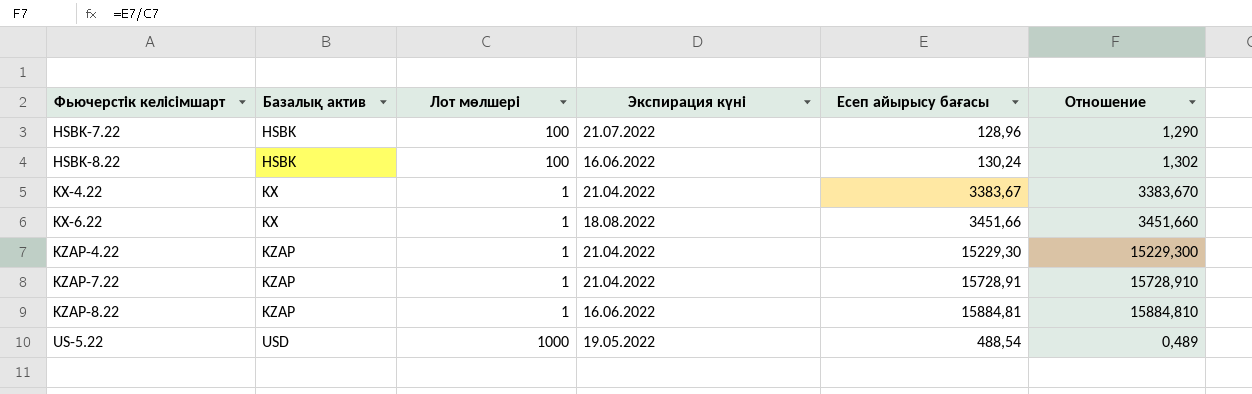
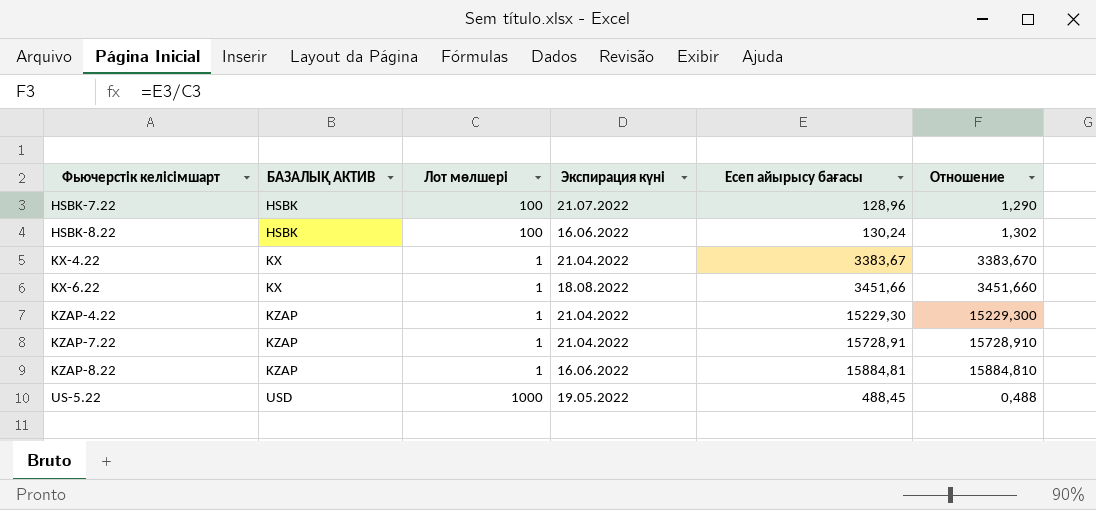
column name: Базалық актив -> БАЗАЛЫҚ АКТИВ
US-5.22 | Есеп айырысу бағасы: 488,54 -> 488,45
US-5.22 | Отношение: 0,489 -> 0,488

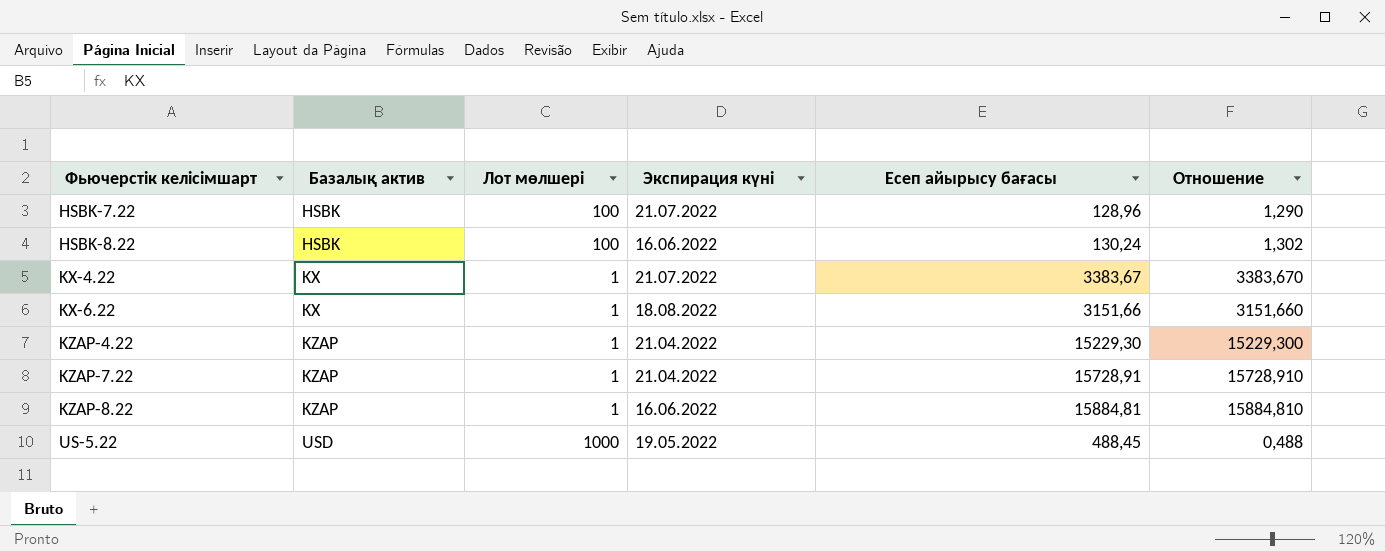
column name: БАЗАЛЫҚ АКТИВ -> Базалық актив
KX-4.22 | Экспирация күні: 21.04.2022 -> 21.07.2022
KX-6.22 | Есеп айырысу бағасы: 3451,66 -> 3151,66
KX-6.22 | Отношение: 3451,660 -> 3151,660

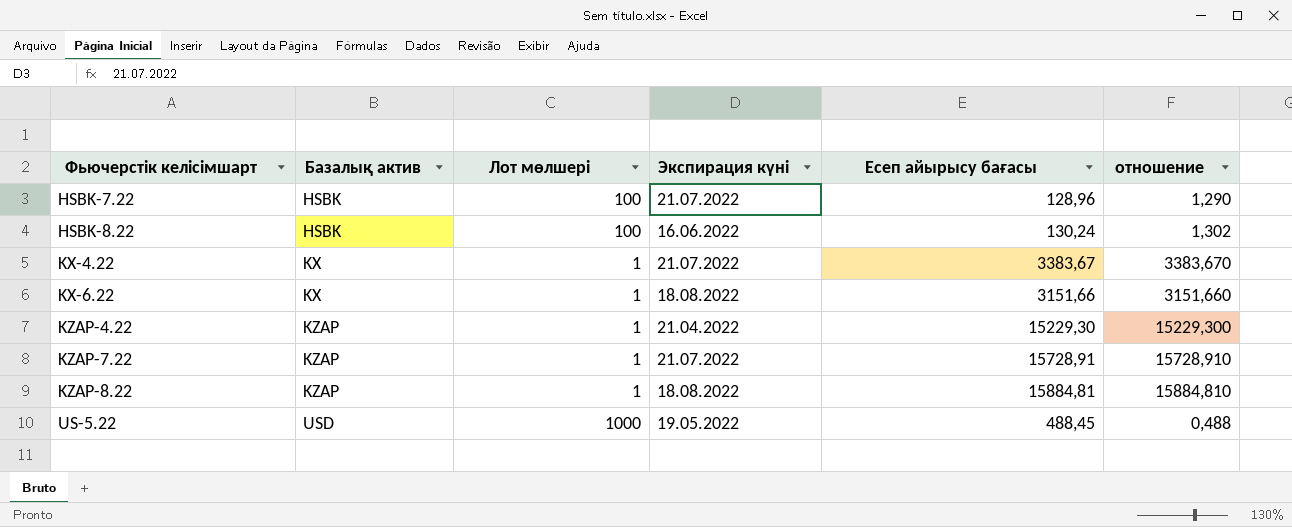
column name: Отношение -> отношение
KZAP-7.22 | Экспирация күні: 21.04.2022 -> 21.07.2022
KZAP-8.22 | Экспирация күні: 16.06.2022 -> 18.08.2022

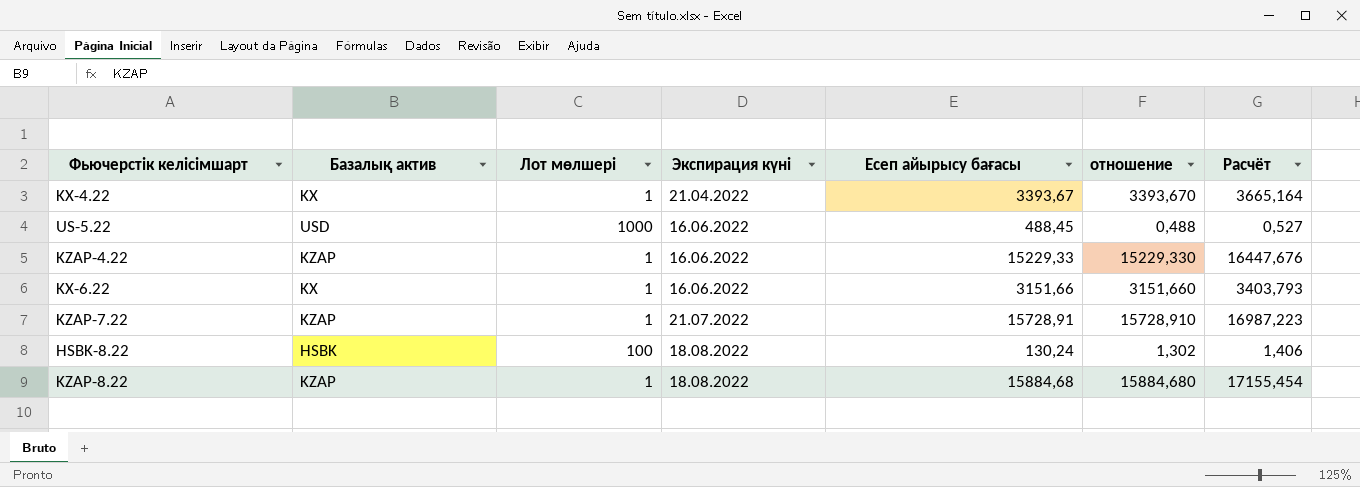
row order: Фьючерстік келісімшарт ascending -> Экспирация күні ascending
column Расчёт | formula: none -> [отношение] * 1,08
row HSBK-7.22: HSBK | 100 | 21.07.2022 | 128,96 | 1,290 -> none
KX-4.22 | Экспирация күні: 21.07.2022 -> 21.04.2022
KX-4.22 | Есеп айырысу бағасы: 3383,67 -> 3393,67
KX-4.22 | отношение: 3383,670 -> 3393,670
US-5.22 | Экспирация күні: 19.05.2022 -> 16.06.2022
KZAP-4.22 | Экспирация күні: 21.04.2022 -> 16.06.2022
KZAP-4.22 | Есеп айырысу бағасы: 15229,30 -> 15229,33
KZAP-4.22 | отношение: 15229,300 -> 15229,330
KX-6.22 | Экспирация күні: 18.08.2022 -> 16.06.2022
HSBK-8.22 | Экспирация күні: 16.06.2022 -> 18.08.2022
KZAP-8.22 | Есеп айырысу бағасы: 15884,81 -> 15884,68
KZAP-8.22 | отношение: 15884,810 -> 15884,680

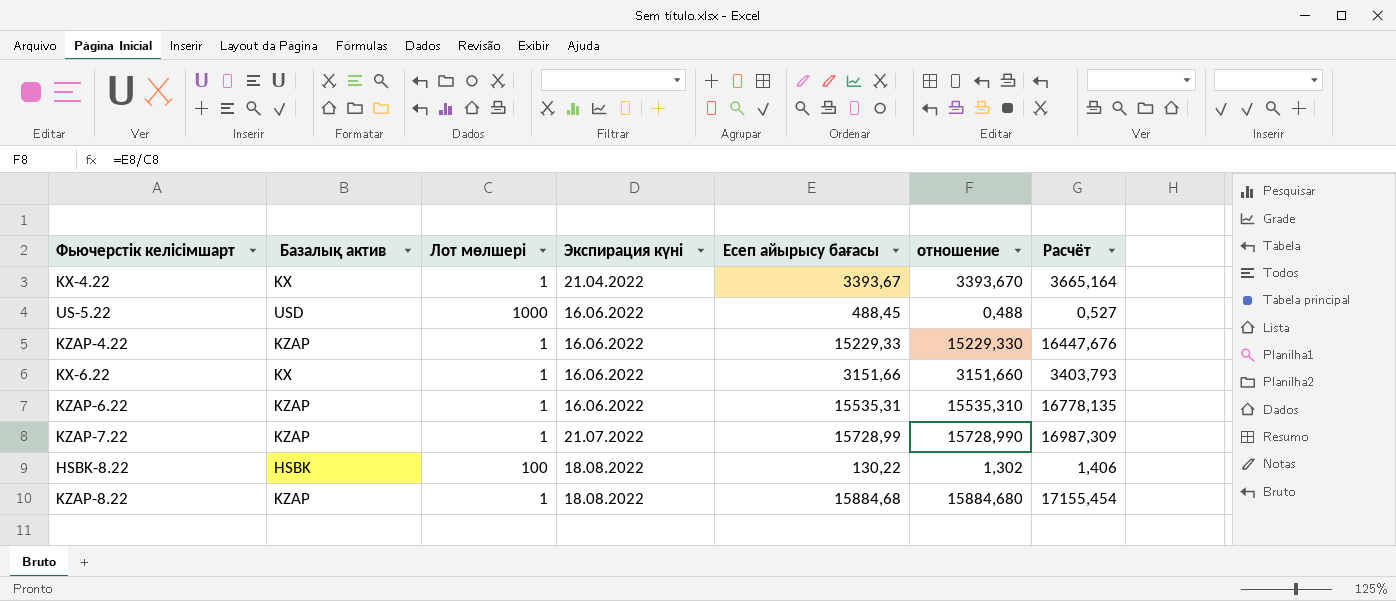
row KZAP-6.22: none -> KZAP | 1 | 16.06.2022 | 15535,31 | 15535,310 | 16778,135
KZAP-7.22 | Есеп айырысу бағасы: 15728,91 -> 15728,99
KZAP-7.22 | отношение: 15728,910 -> 15728,990
KZAP-7.22 | Расчёт: 16987,223 -> 16987,309
HSBK-8.22 | Есеп айырысу бағасы: 130,24 -> 130,22

